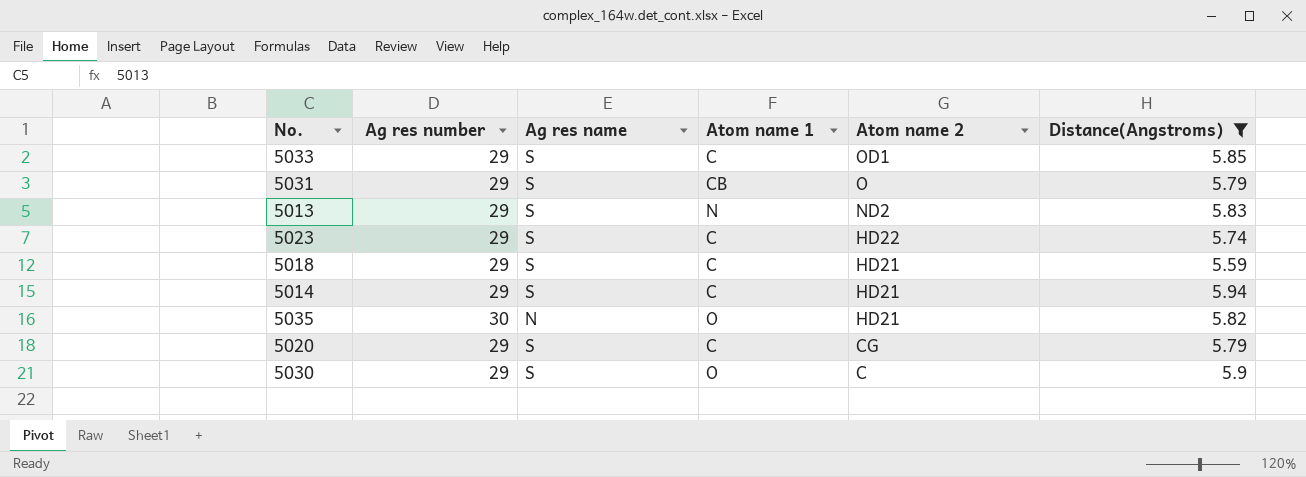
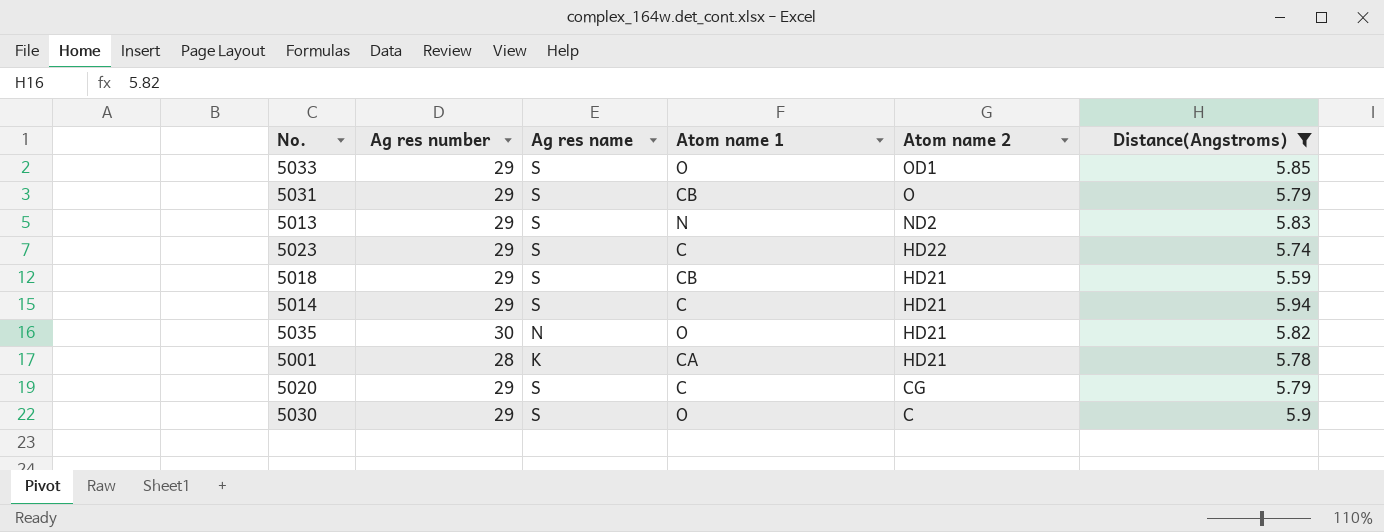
5033 | Atom name 1: C -> O
5018 | Atom name 1: C -> CB
row 5001: none -> 28 | K | CA | HD21 | 5.78

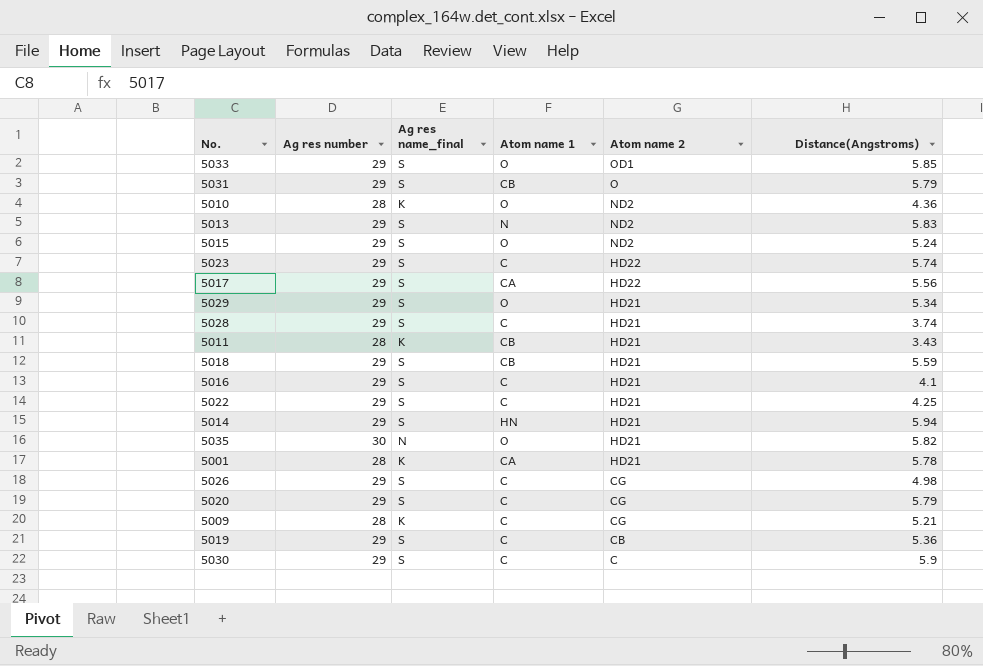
filter: Distance(Angstroms) >= 5.59 -> none
column name: Ag res name -> Ag res name_final
5014 | Atom name 1: C -> HN
5030 | Atom name 1: O -> C

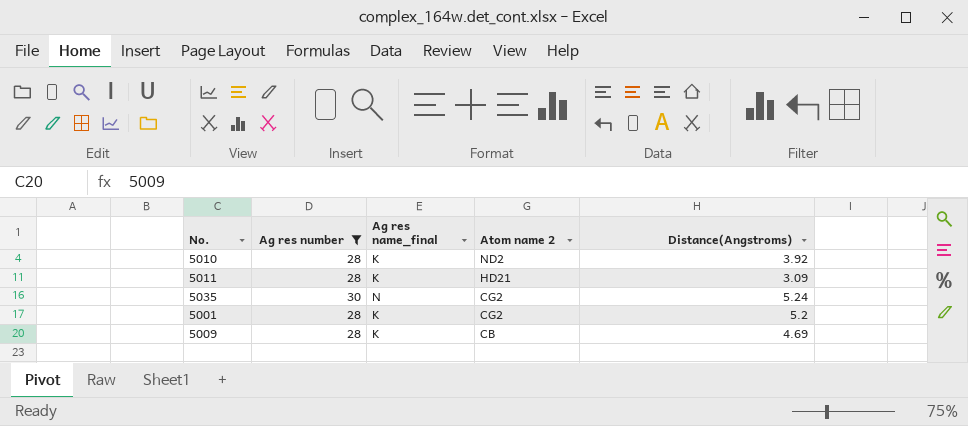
filter: none -> Ag res number != 29
column Atom name 1 | position: 4 -> none
5010 | Distance(Angstroms): 4.36 -> 3.92
5011 | Distance(Angstroms): 3.43 -> 3.09
5035 | Atom name 2: HD21 -> CG2
5035 | Distance(Angstroms): 5.82 -> 5.24
5001 | Atom name 2: HD21 -> CG2
5001 | Distance(Angstroms): 5.78 -> 5.2
5009 | Atom name 2: CG -> CB
5009 | Distance(Angstroms): 5.21 -> 4.69

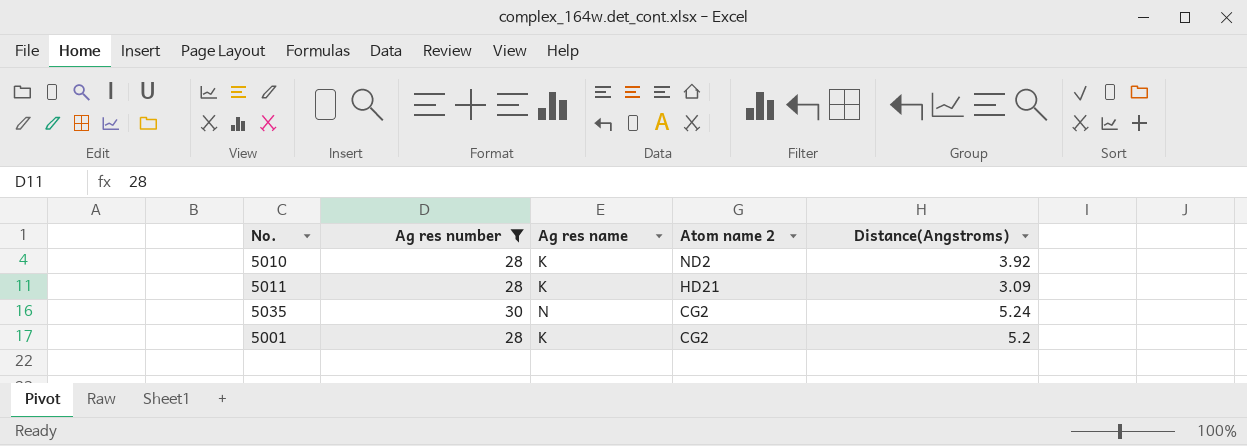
column name: Ag res name_final -> Ag res name
row 5009: 28 | K | CB | 4.69 -> none

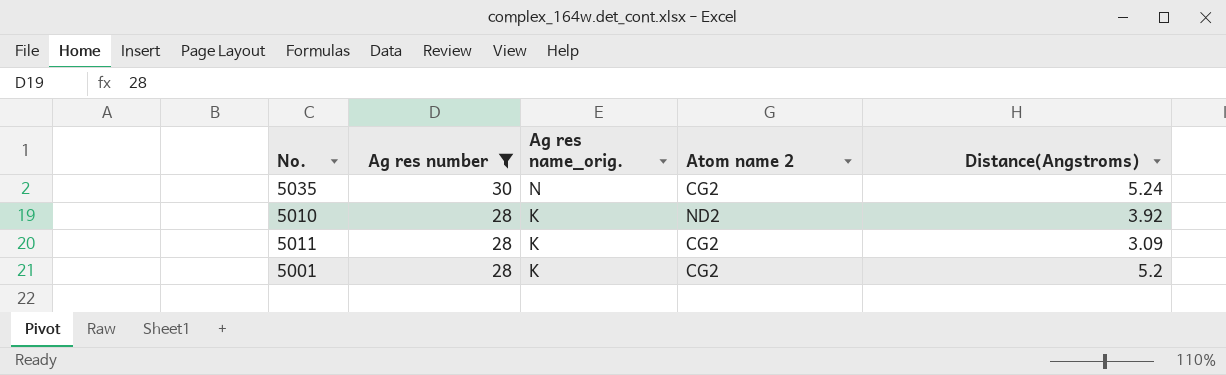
row order: Atom name 2 descending -> Ag res number descending
column name: Ag res name -> Ag res name_orig.
5011 | Atom name 2: HD21 -> CG2

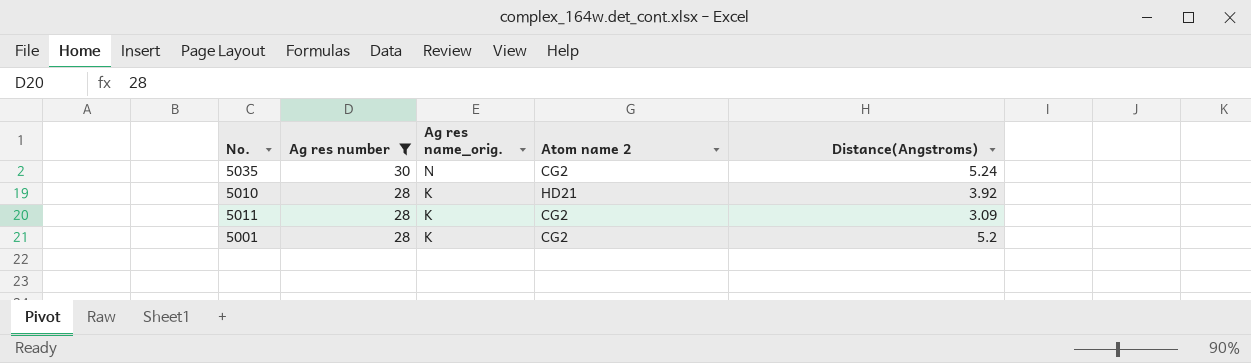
5010 | Atom name 2: ND2 -> HD21

